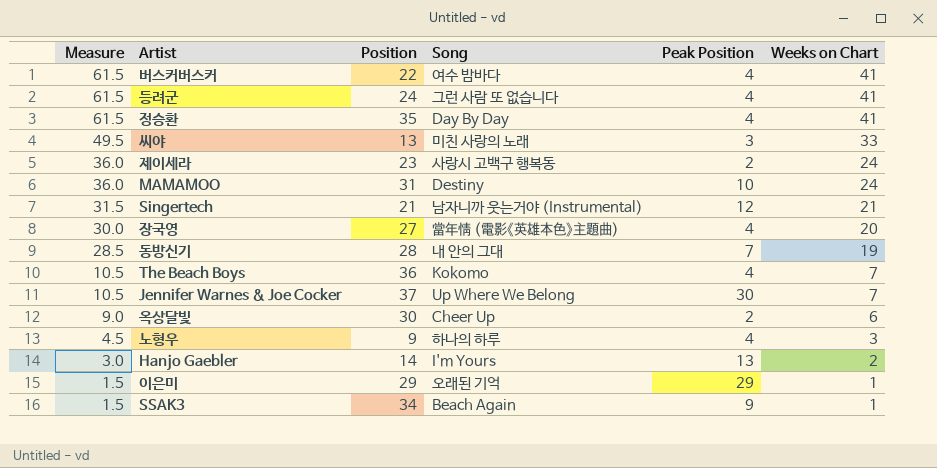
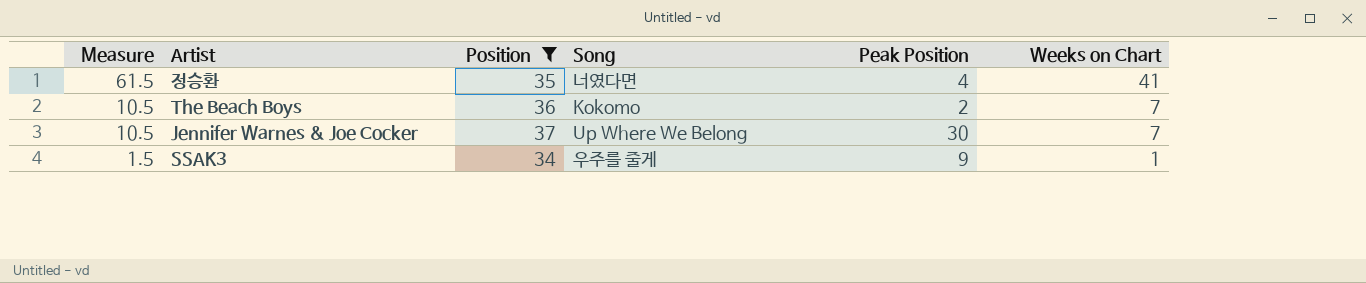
filter: none -> Position >= 34
정승환 | Song: Day By Day -> 너였다면
The Beach Boys | Peak Position: 4 -> 2
SSAK3 | Song: Beach Again -> 우주를 줄게

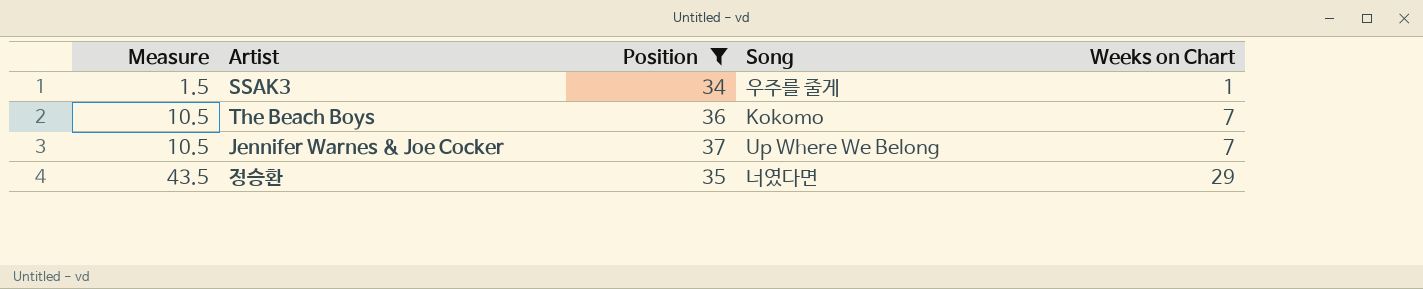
row order: Measure descending -> Measure ascending
column Peak Position | position: 5 -> none
정승환 | Measure: 61.5 -> 43.5
정승환 | Weeks on Chart: 41 -> 29

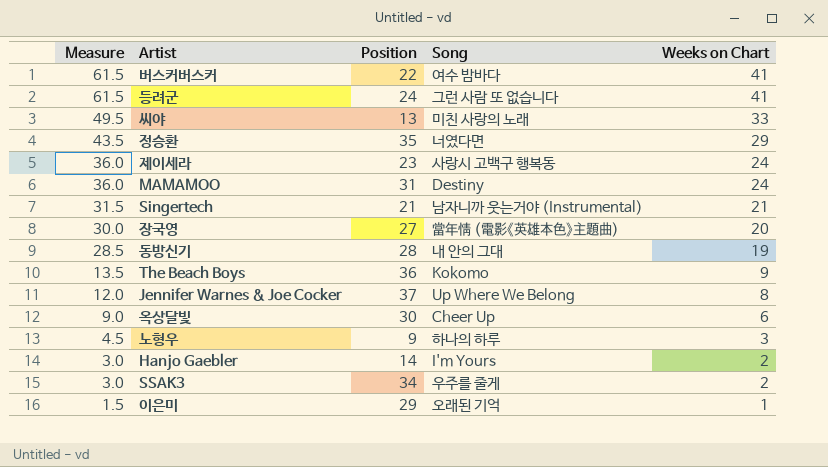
filter: Position >= 34 -> none
row order: Measure ascending -> Measure descending
The Beach Boys | Measure: 10.5 -> 13.5
The Beach Boys | Weeks on Chart: 7 -> 9
Jennifer Warnes & Joe Cocker | Measure: 10.5 -> 12.0
Jennifer Warnes & Joe Cocker | Weeks on Chart: 7 -> 8
SSAK3 | Measure: 1.5 -> 3.0
SSAK3 | Weeks on Chart: 1 -> 2

